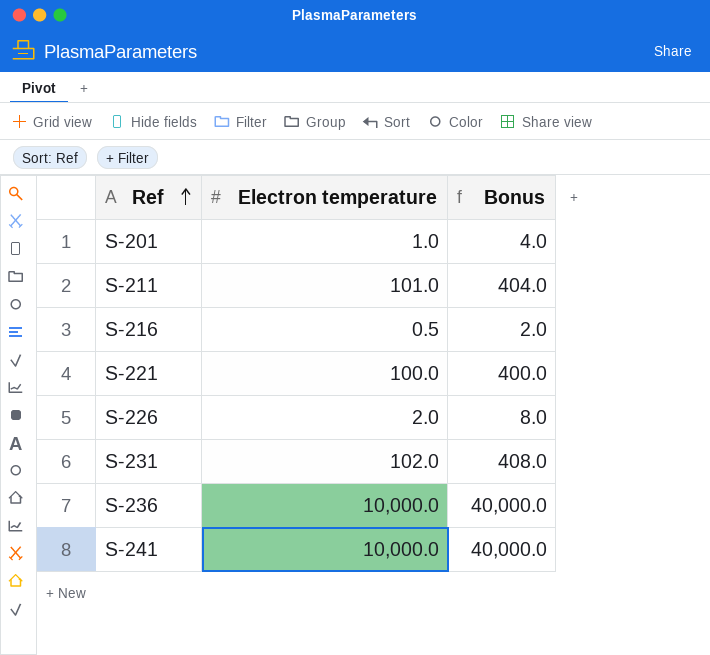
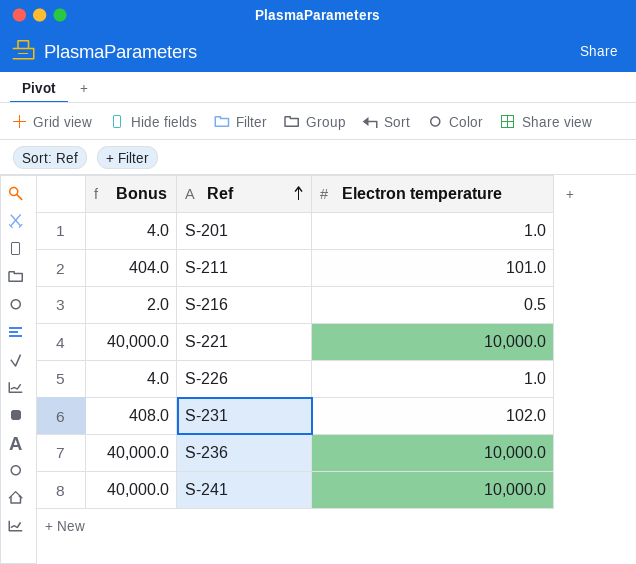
column Bonus | position: 3 -> 1
S-221 | Bonus: 400.0 -> 40,000.0
S-221 | Electron temperature: 100.0 -> 10,000.0
S-226 | Bonus: 8.0 -> 4.0
S-226 | Electron temperature: 2.0 -> 1.0

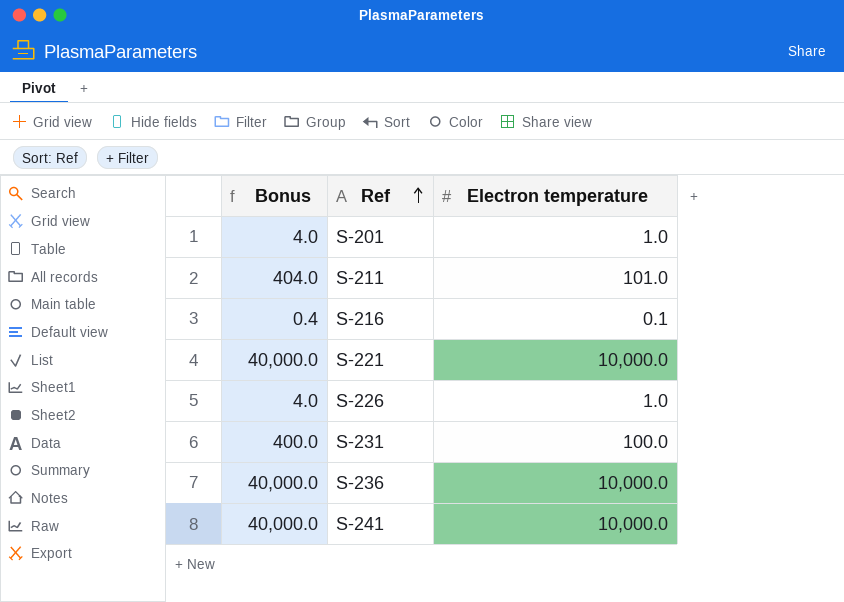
S-216 | Bonus: 2.0 -> 0.4
S-216 | Electron temperature: 0.5 -> 0.1
S-231 | Bonus: 408.0 -> 400.0
S-231 | Electron temperature: 102.0 -> 100.0

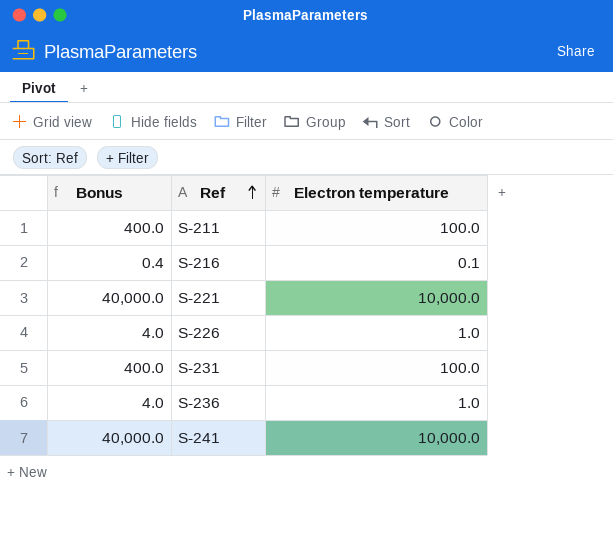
row S-201: 4.0 | 1.0 -> none
S-211 | Bonus: 404.0 -> 400.0
S-211 | Electron temperature: 101.0 -> 100.0
S-236 | Bonus: 40,000.0 -> 4.0
S-236 | Electron temperature: 10,000.0 -> 1.0

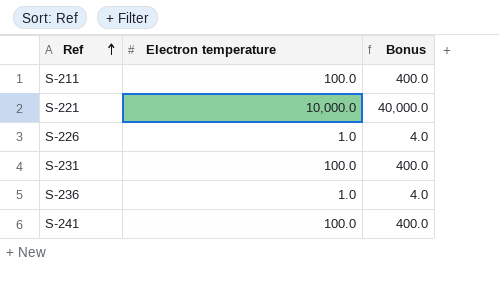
column Bonus | position: 1 -> 3
row S-216: 0.4 | 0.1 -> none
S-241 | Electron temperature: 10,000.0 -> 100.0
S-241 | Bonus: 40,000.0 -> 400.0

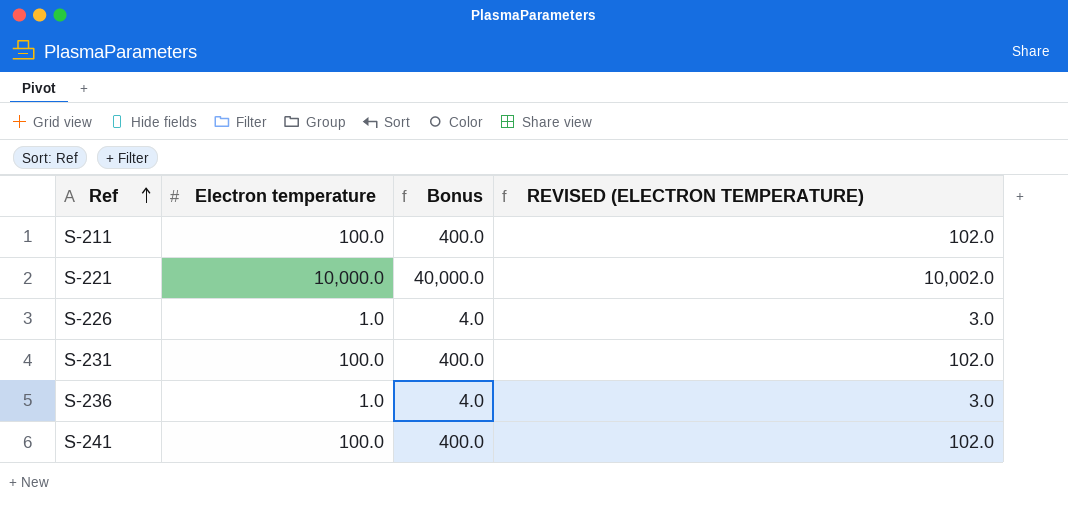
column REVISED (ELECTRON TEMPERATURE) | formula: none -> [Electron temperature] + 2

